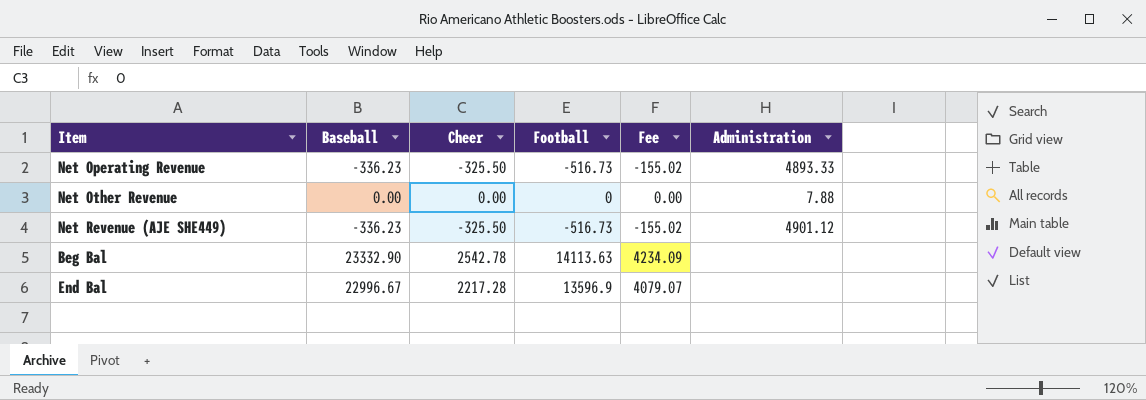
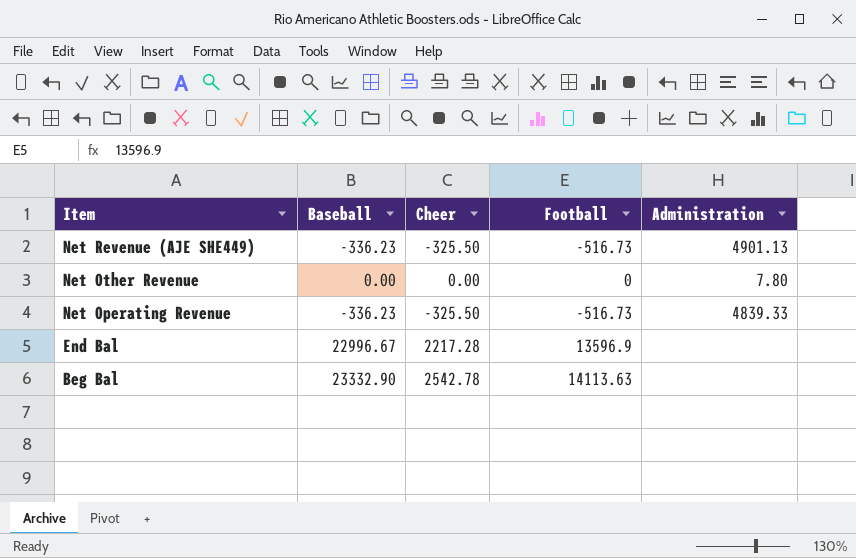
row order: none -> Item descending
column Fee | formula: [Football] * 0.3 -> none
Net Revenue (AJE SHE449) | Administration: 4901.12 -> 4901.13
Net Other Revenue | Administration: 7.88 -> 7.80
Net Operating Revenue | Administration: 4893.33 -> 4839.33

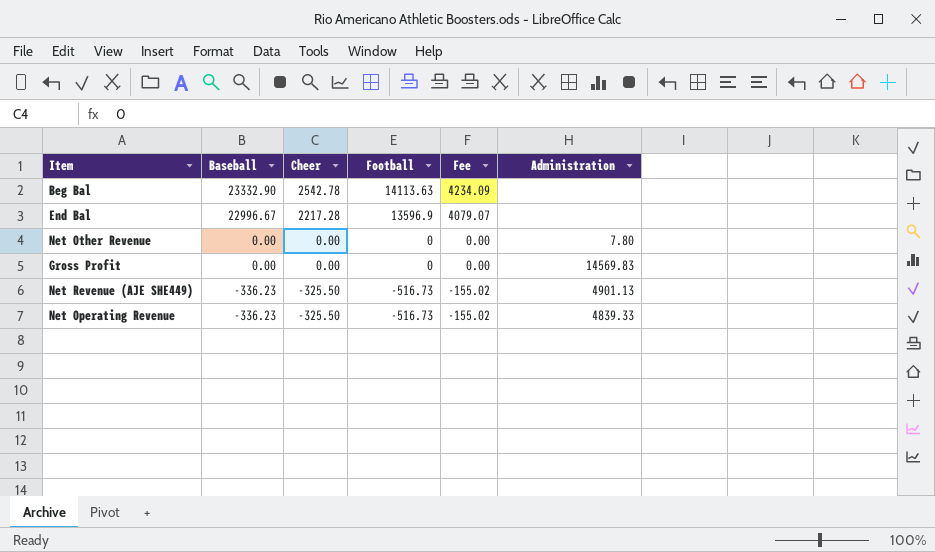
row order: Item descending -> Baseball descending
column Fee | formula: none -> [Football] * 0.3
row Gross Profit: none -> 0.00 | 0.00 | 0 | 0.00 | 14569.83

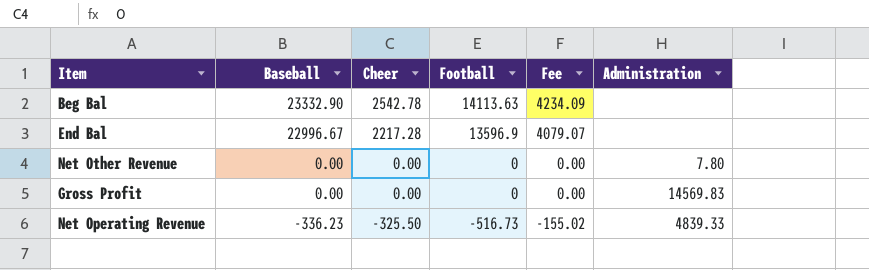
row Net Revenue (AJE SHE449): -336.23 | -325.50 | -516.73 | -155.02 | 4901.13 -> none

